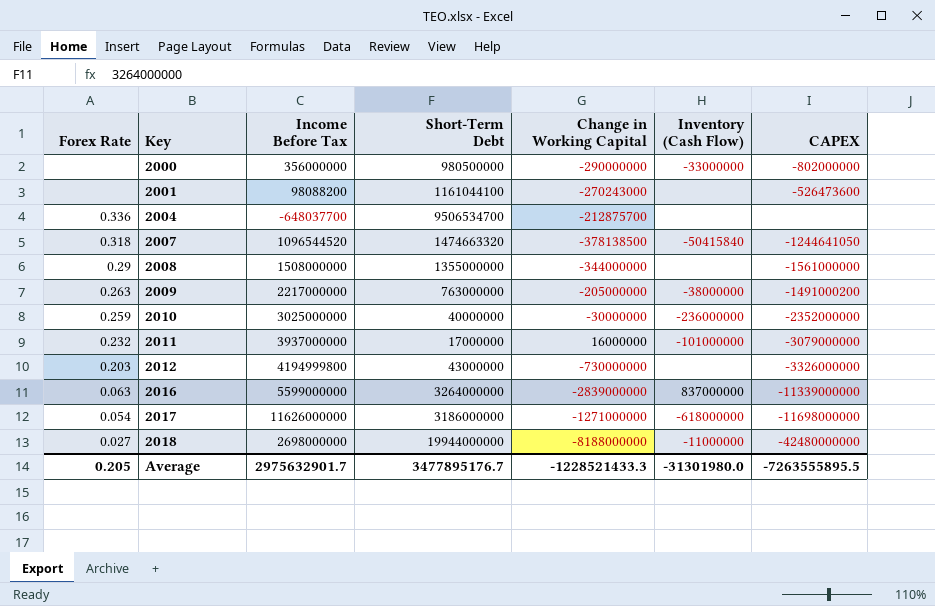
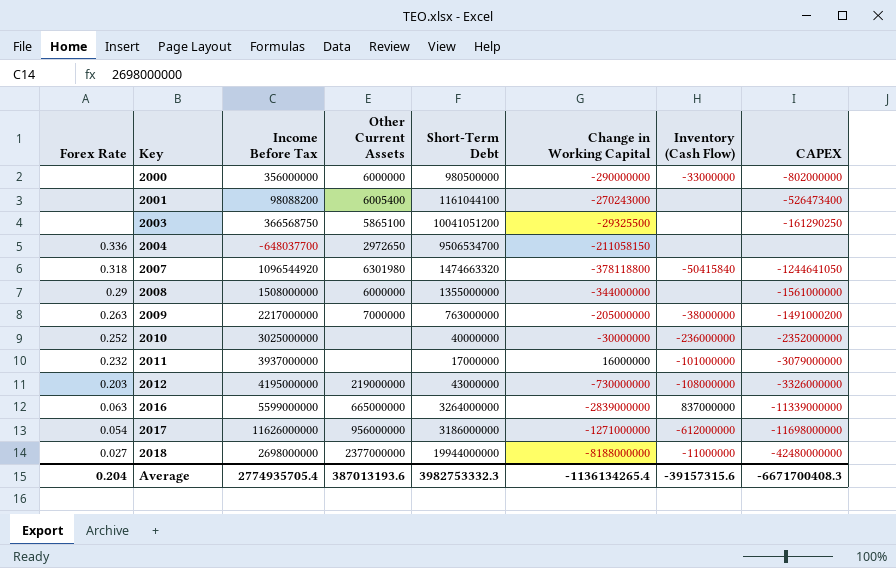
column Other Current Assets | position: none -> 4
2001 | CAPEX: -526473600 -> -526473400
row 2003: none -> none | 366568750 | 5865100 | 10041051200 | -29325500 | none | -161290250
2004 | Change in Working Capital: -212875700 -> -211058150
2007 | Income Before Tax: 1096544520 -> 1096544920
2007 | Change in Working Capital: -378138500 -> -378118800
2010 | Forex Rate: 0.259 -> 0.252
2012 | Income Before Tax: 4194999800 -> 4195000000
2012 | Inventory (Cash Flow): none -> -108000000
2017 | Inventory (Cash Flow): -618000000 -> -612000000
Average | Forex Rate: 0.205 -> 0.204
Average | Income Before Tax: 2975632901.7 -> 2774935705.4
Average | Short-Term Debt: 3477895176.7 -> 3982753332.3
Average | Change in Working Capital: -1228521433.3 -> -1136134265.4
Average | Inventory (Cash Flow): -31301980.0 -> -39157315.6
Average | CAPEX: -7263555895.5 -> -6671700408.3

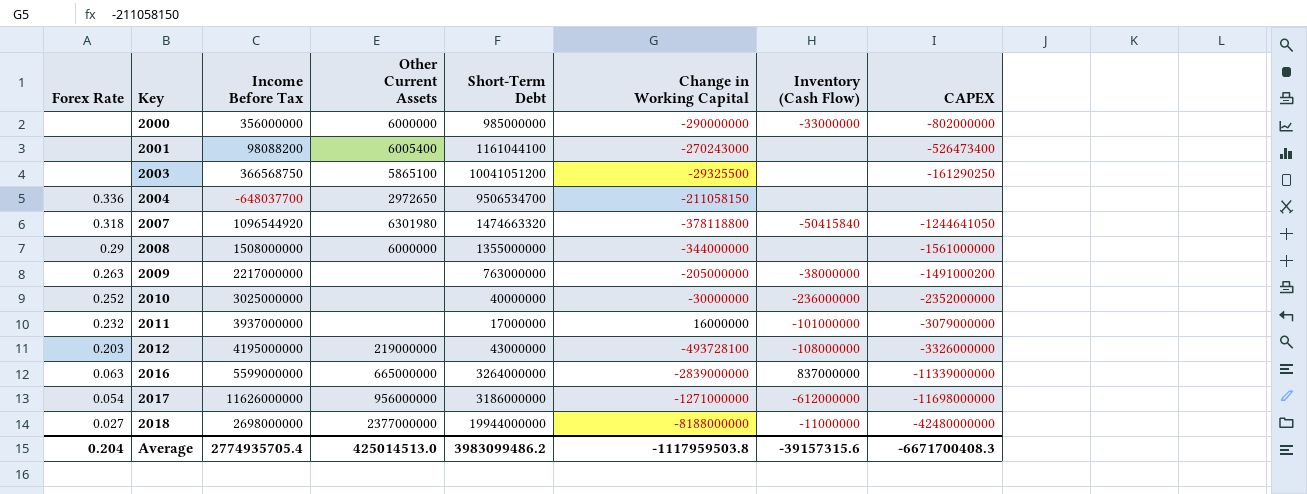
2000 | Short-Term Debt: 980500000 -> 985000000
2009 | Other Current Assets: 7000000 -> none
2012 | Change in Working Capital: -730000000 -> -493728100
Average | Other Current Assets: 387013193.6 -> 425014513.0
Average | Short-Term Debt: 3982753332.3 -> 3983099486.2
Average | Change in Working Capital: -1136134265.4 -> -1117959503.8

